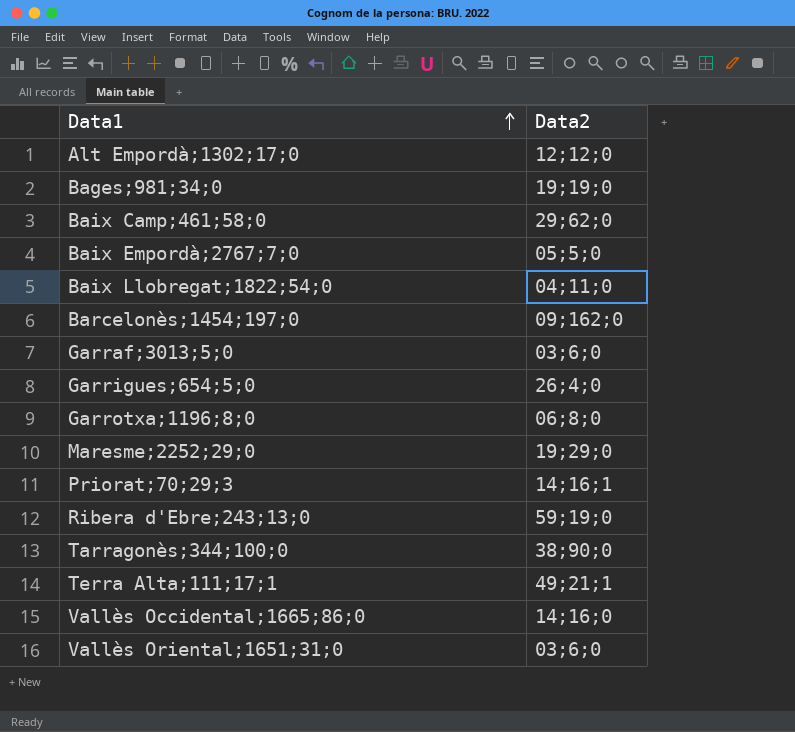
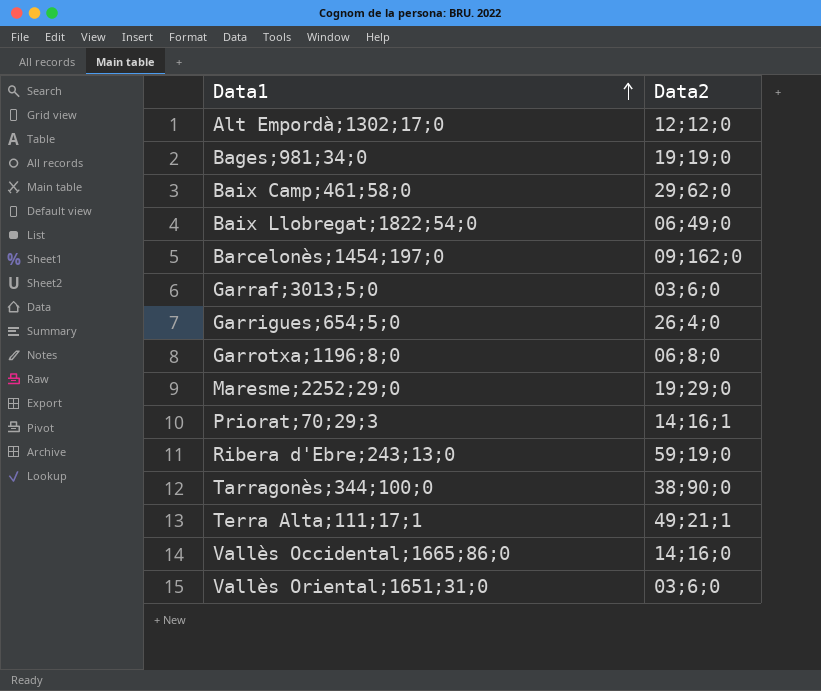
row Baix Empordà;2767;7;0: 05;5;0 -> none
Baix Llobregat;1822;54;0 | Data2: 04;11;0 -> 06;49;0

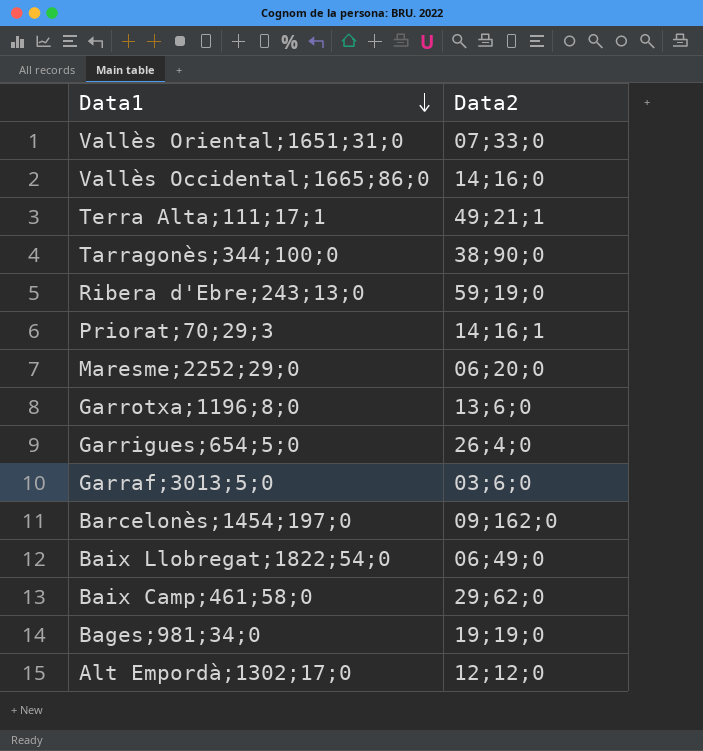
row order: Data1 ascending -> Data1 descending
Vallès Oriental;1651;31;0 | Data2: 03;6;0 -> 07;33;0
Maresme;2252;29;0 | Data2: 19;29;0 -> 06;20;0
Garrotxa;1196;8;0 | Data2: 06;8;0 -> 13;6;0

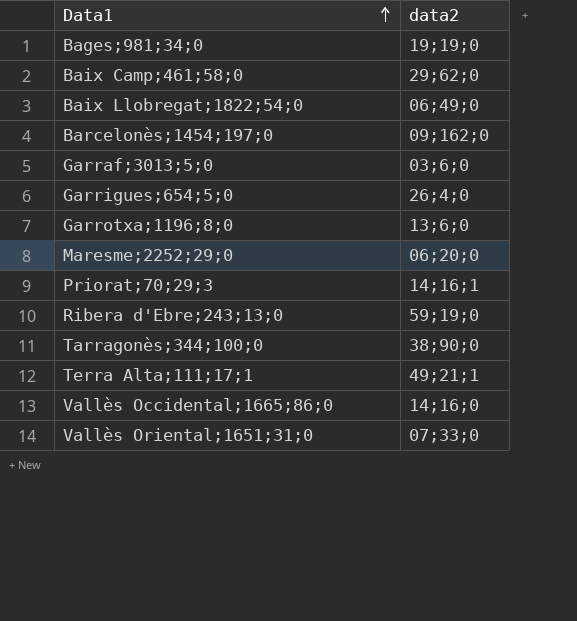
row order: Data1 descending -> Data1 ascending
column name: Data2 -> data2
row Alt Empordà;1302;17;0: 12;12;0 -> none

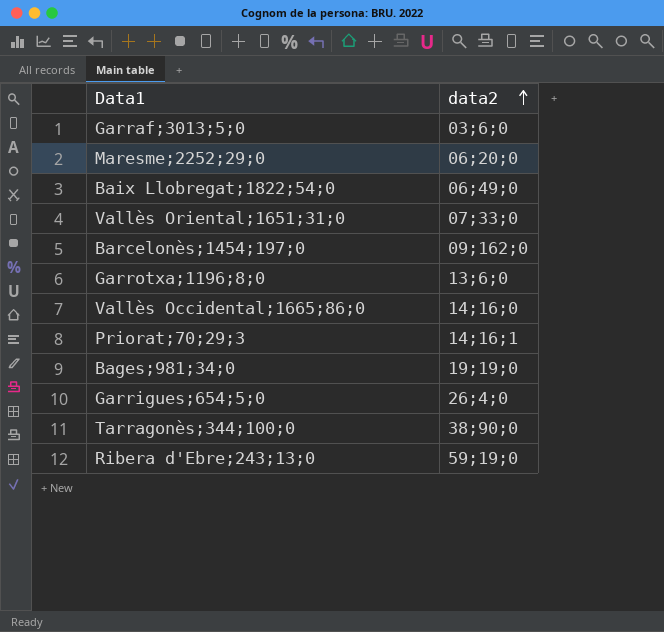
row order: Data1 ascending -> data2 ascending
row Baix Camp;461;58;0: 29;62;0 -> none
row Terra Alta;111;17;1: 49;21;1 -> none

